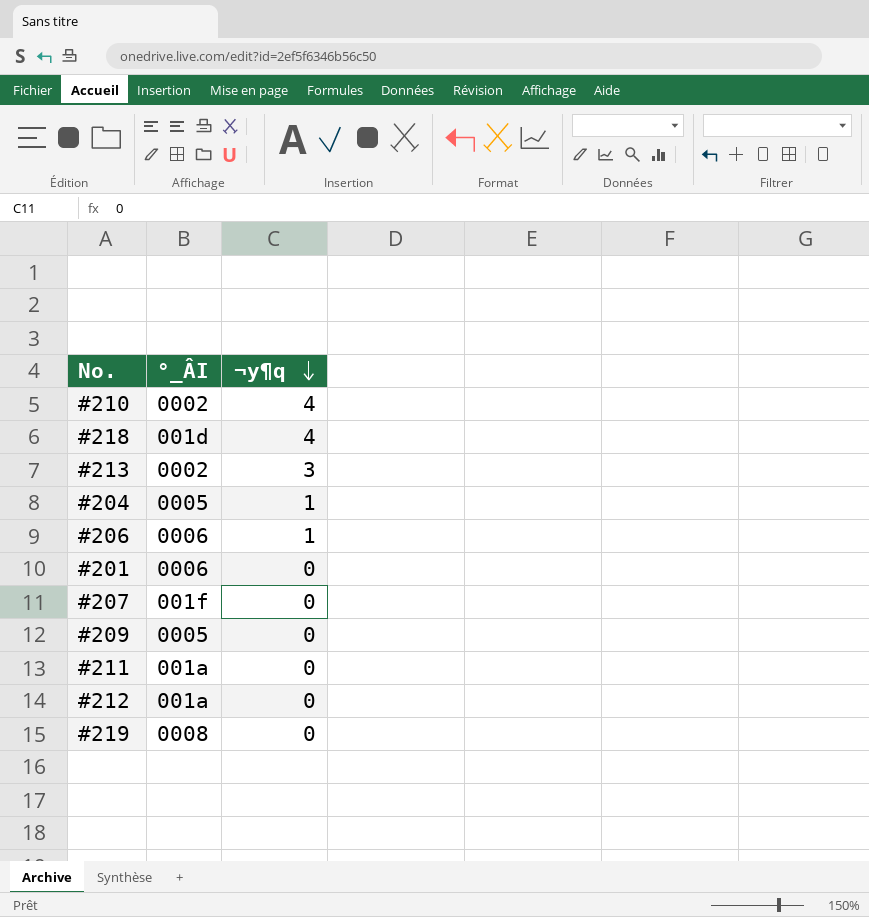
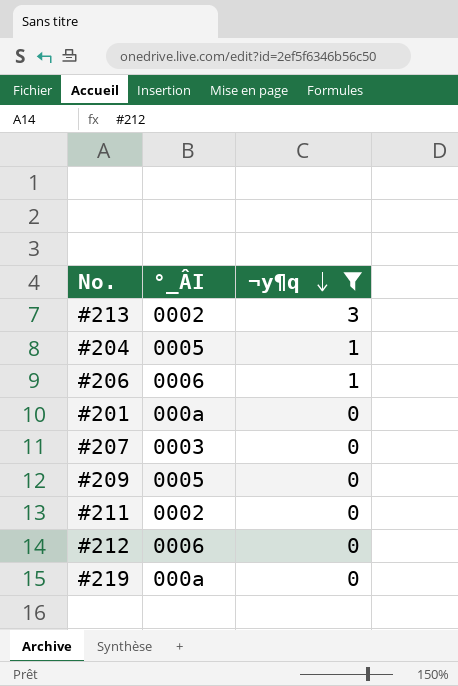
filter: none -> ¬y¶q != 4
#201 | °_ÂI: 0006 -> 000a
#207 | °_ÂI: 001f -> 0003
#211 | °_ÂI: 001a -> 0002
#212 | °_ÂI: 001a -> 0006
#219 | °_ÂI: 0008 -> 000a

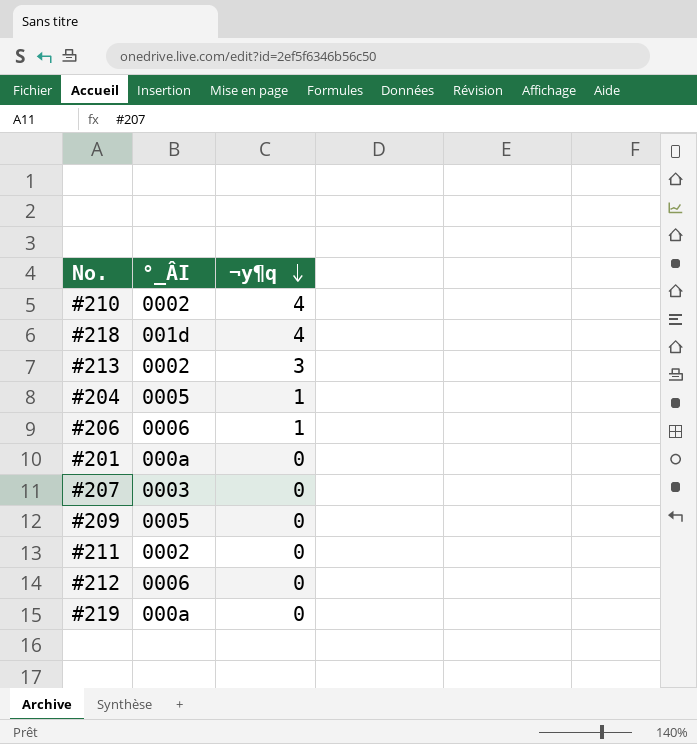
filter: ¬y¶q != 4 -> none

